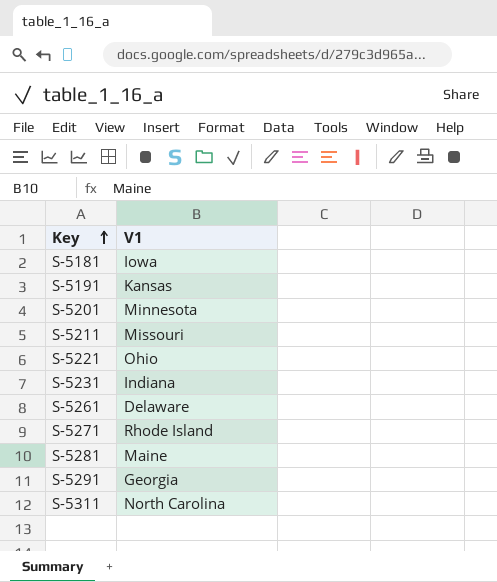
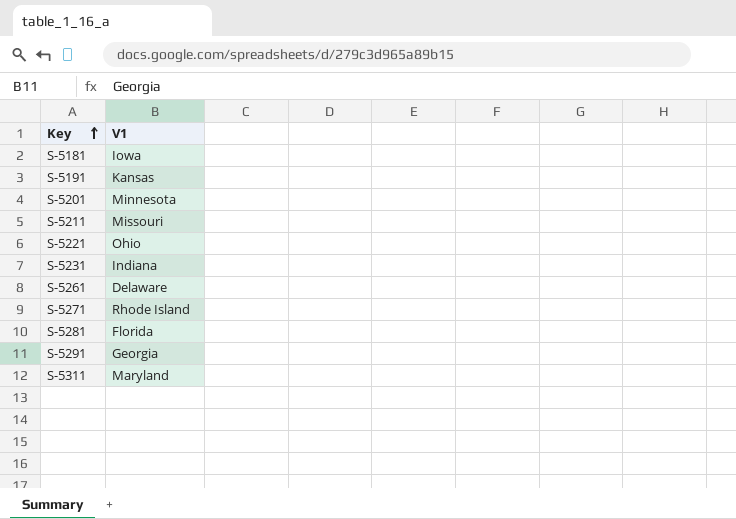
S-5281 | V1: Maine -> Florida
S-5311 | V1: North Carolina -> Maryland

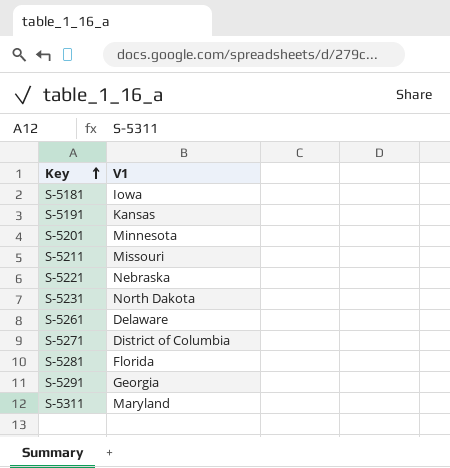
S-5221 | V1: Ohio -> Nebraska
S-5231 | V1: Indiana -> North Dakota
S-5271 | V1: Rhode Island -> District of Columbia

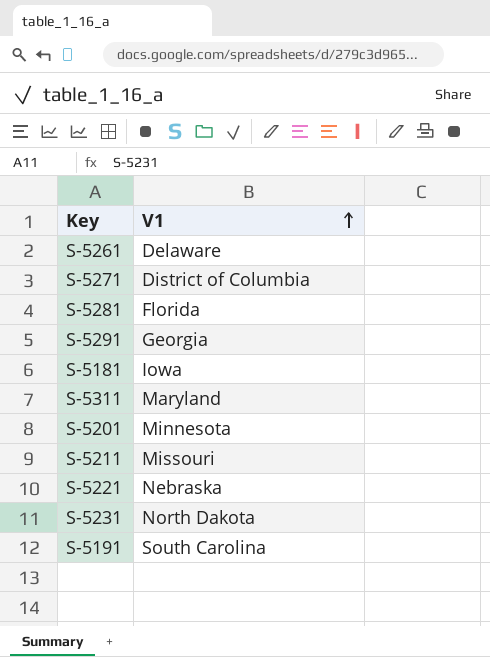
row order: Key ascending -> V1 ascending
S-5191 | V1: Kansas -> South Carolina

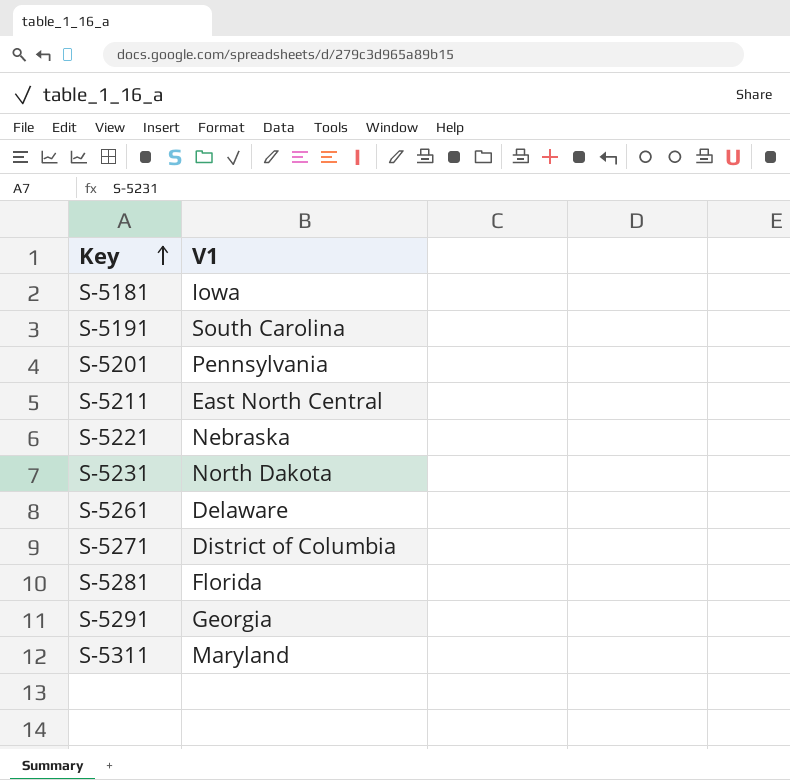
row order: V1 ascending -> Key ascending
S-5201 | V1: Minnesota -> Pennsylvania
S-5211 | V1: Missouri -> East North Central

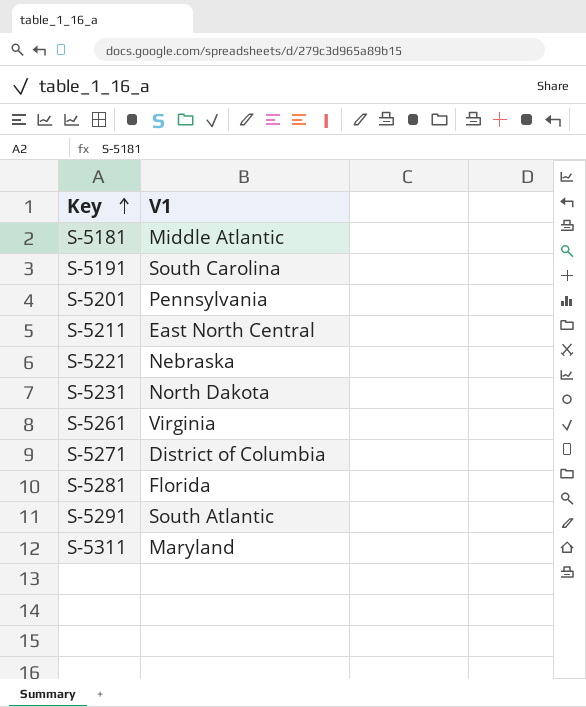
S-5181 | V1: Iowa -> Middle Atlantic
S-5261 | V1: Delaware -> Virginia
S-5291 | V1: Georgia -> South Atlantic

